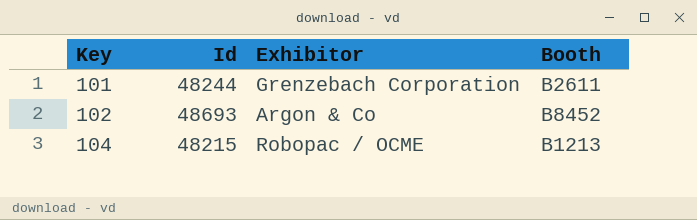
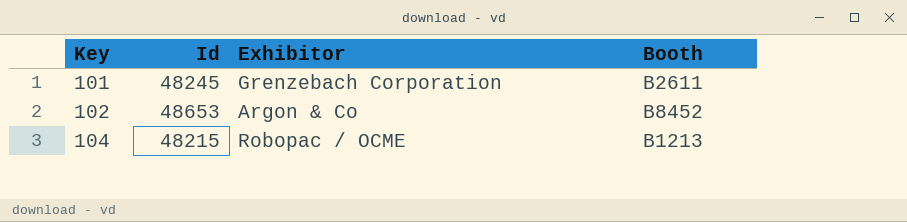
101 | Id: 48244 -> 48245
102 | Id: 48693 -> 48653

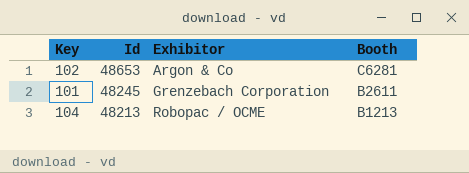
row order: Key ascending -> Id descending
102 | Booth: B8452 -> C6281
104 | Id: 48215 -> 48213

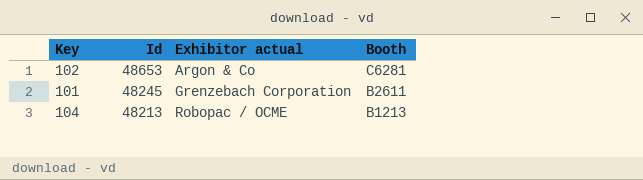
column name: Exhibitor -> Exhibitor actual

